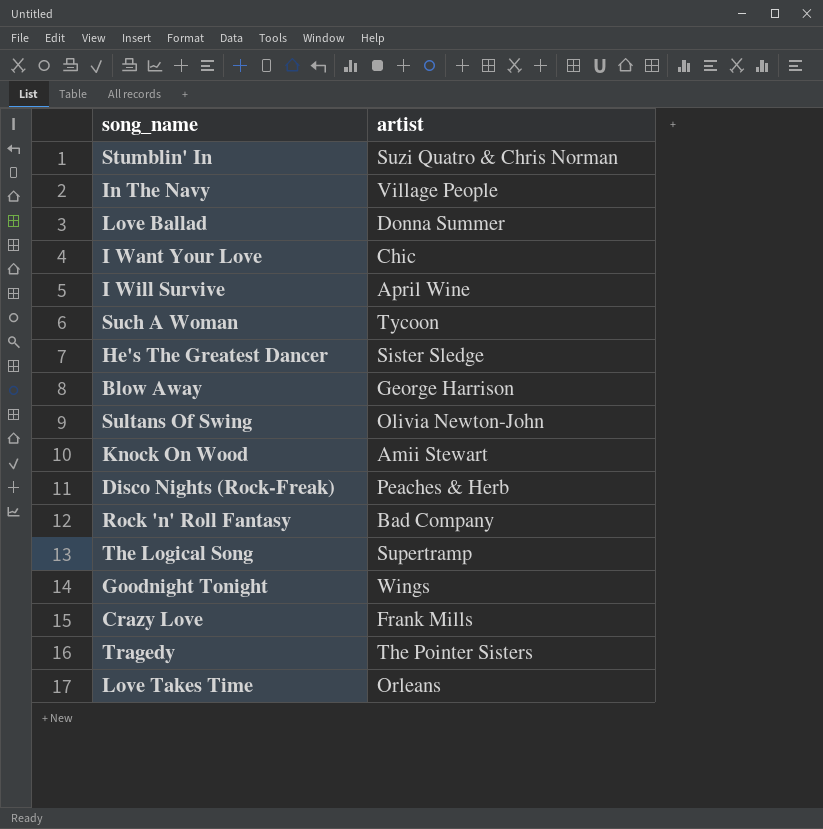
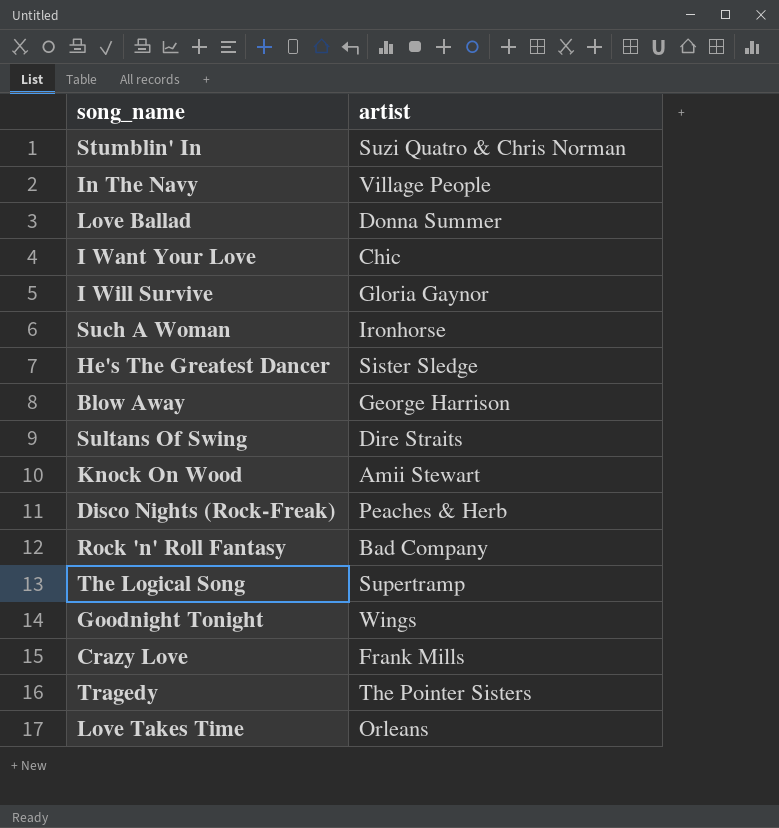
I Will Survive | artist: April Wine -> Gloria Gaynor
Such A Woman | artist: Tycoon -> Ironhorse
Sultans Of Swing | artist: Olivia Newton-John -> Dire Straits

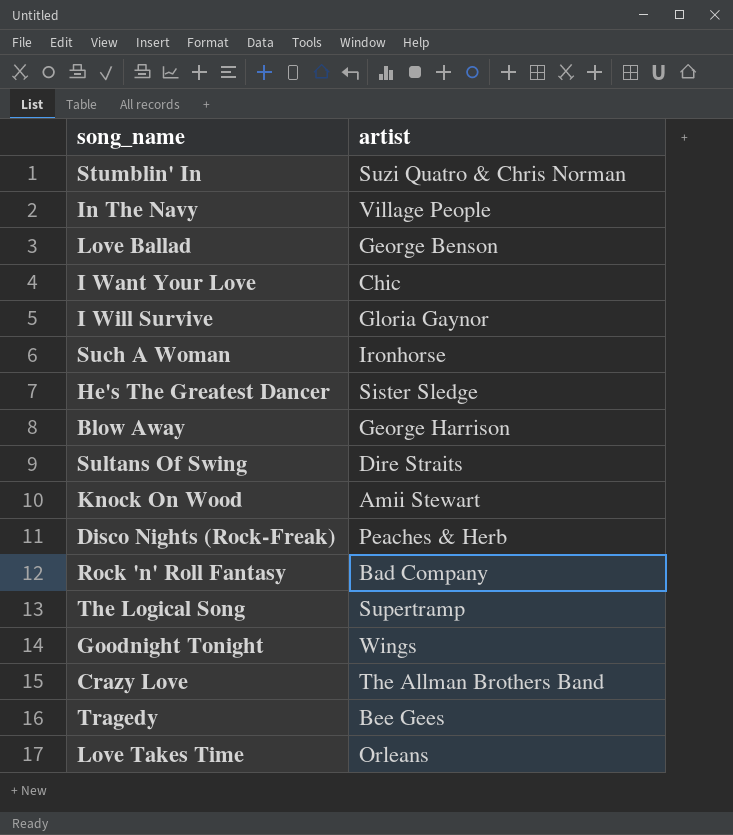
Love Ballad | artist: Donna Summer -> George Benson
Crazy Love | artist: Frank Mills -> The Allman Brothers Band
Tragedy | artist: The Pointer Sisters -> Bee Gees

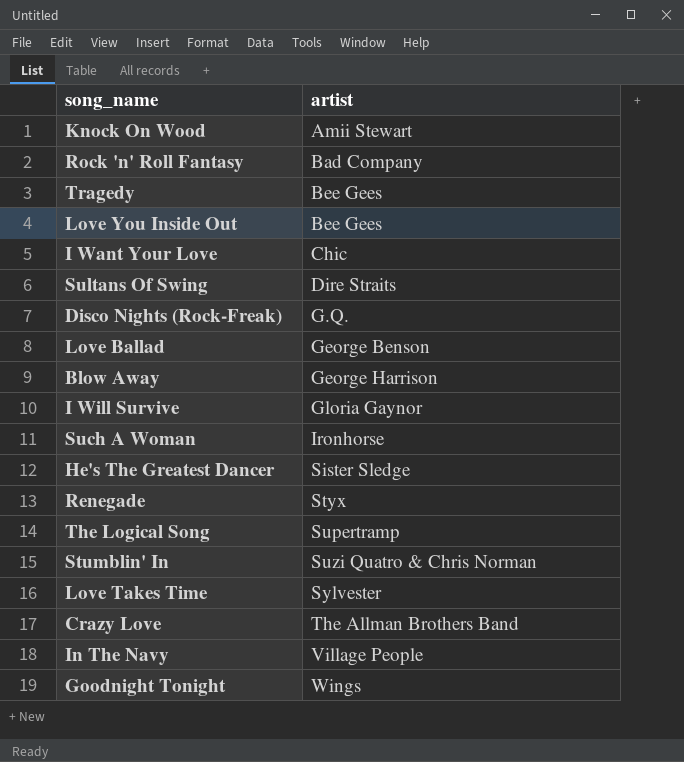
row order: none -> artist ascending
row Love You Inside Out: none -> Bee Gees
Disco Nights (Rock-Freak) | artist: Peaches & Herb -> G.Q.
row Renegade: none -> Styx
Love Takes Time | artist: Orleans -> Sylvester

